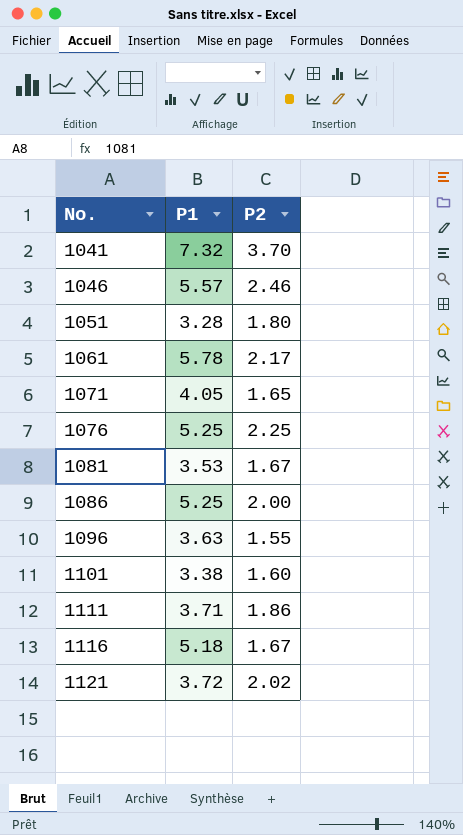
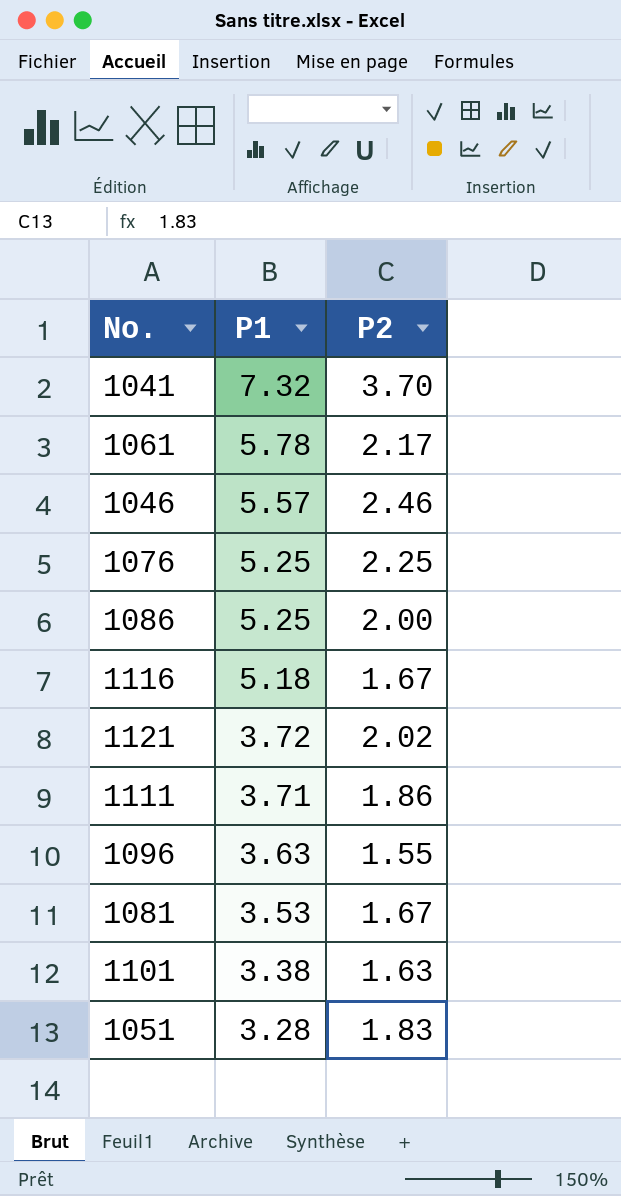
row order: No. ascending -> P1 descending
row 1071: 4.05 | 1.65 -> none
1101 | P2: 1.60 -> 1.63
1051 | P2: 1.80 -> 1.83

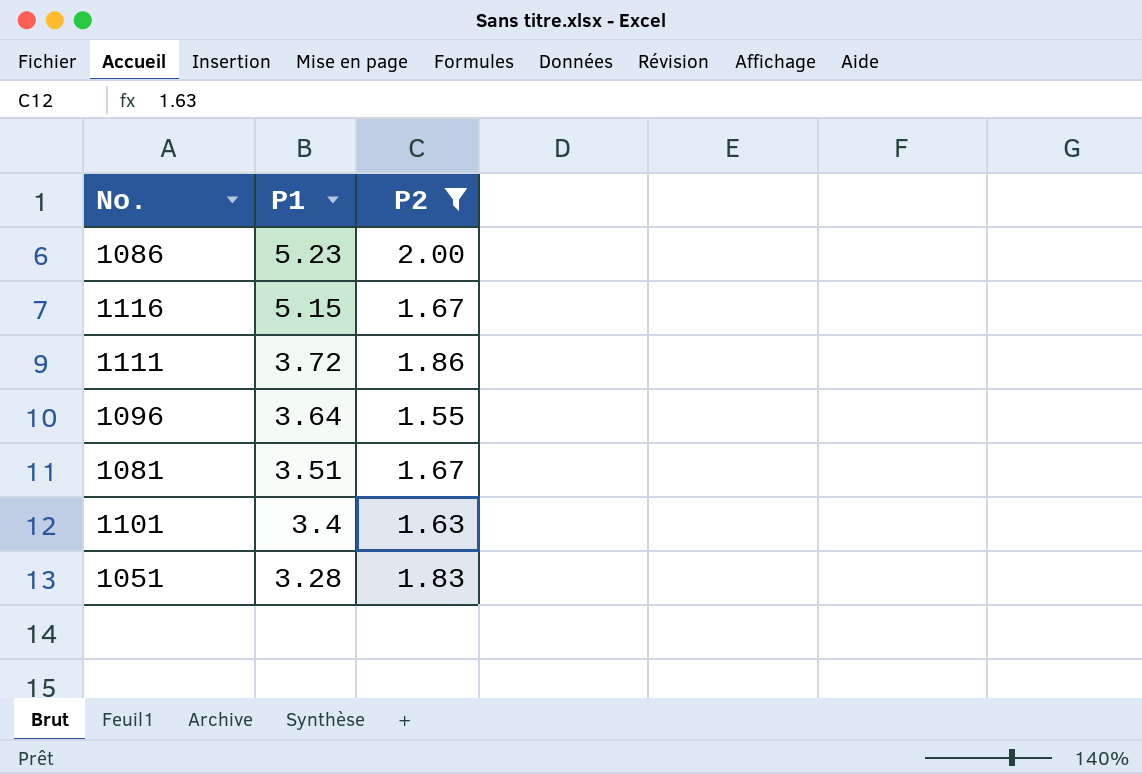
filter: none -> P2 <= 2.00
1086 | P1: 5.25 -> 5.23
1116 | P1: 5.18 -> 5.15
1111 | P1: 3.71 -> 3.72
1096 | P1: 3.63 -> 3.64
1081 | P1: 3.53 -> 3.51
1101 | P1: 3.38 -> 3.4

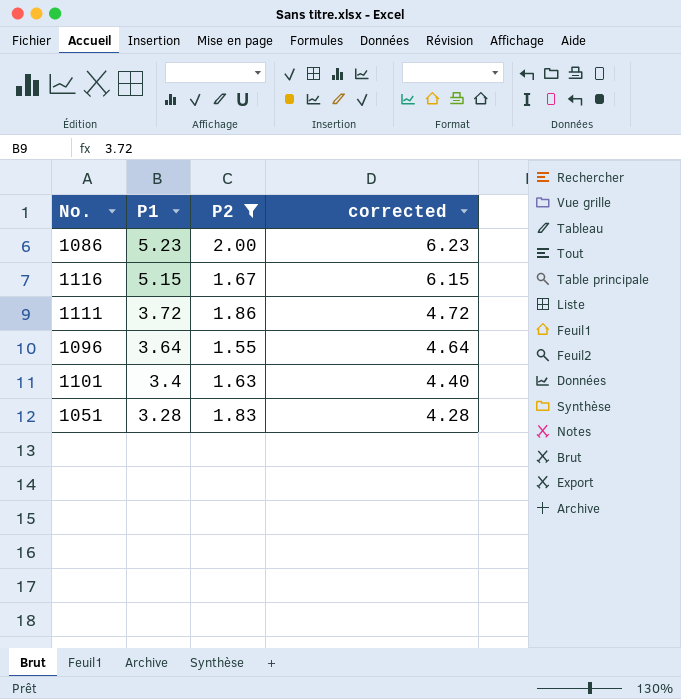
column corrected | formula: none -> [P1] + 1
row 1081: 3.51 | 1.67 -> none

